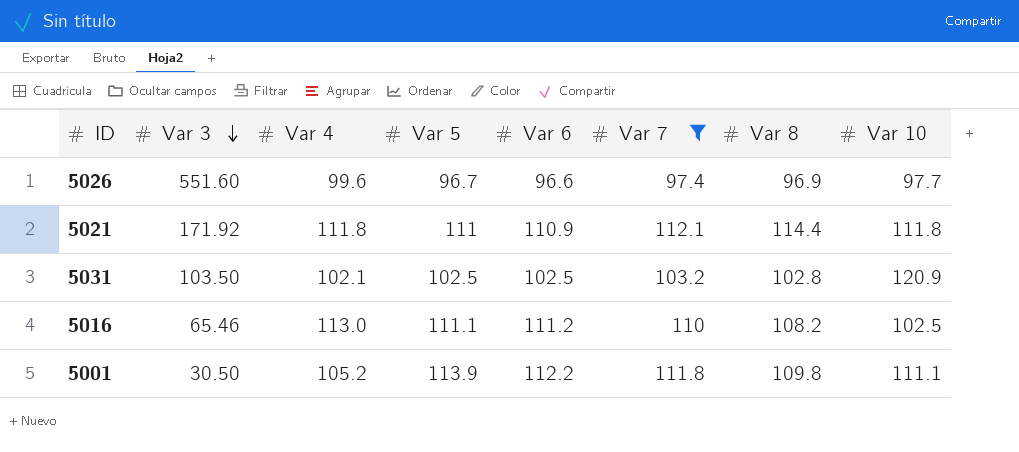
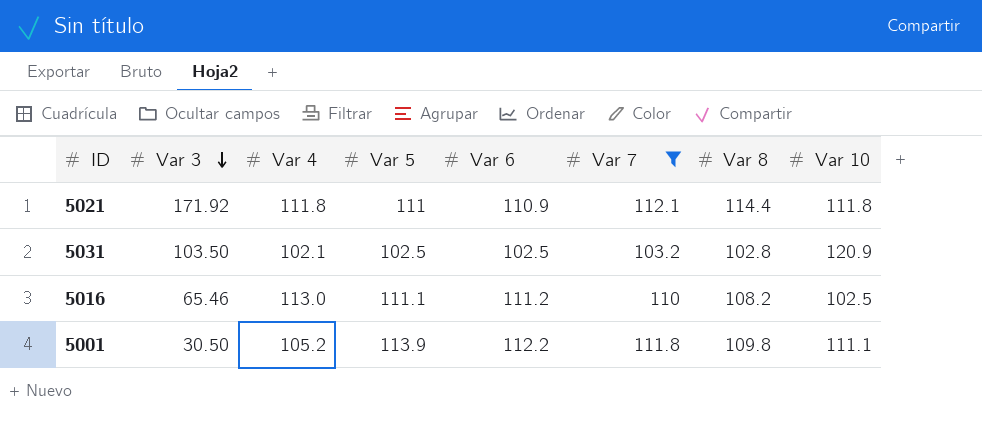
row 5026: 551.60 | 99.6 | 96.7 | 96.6 | 97.4 | 96.9 | 97.7 -> none

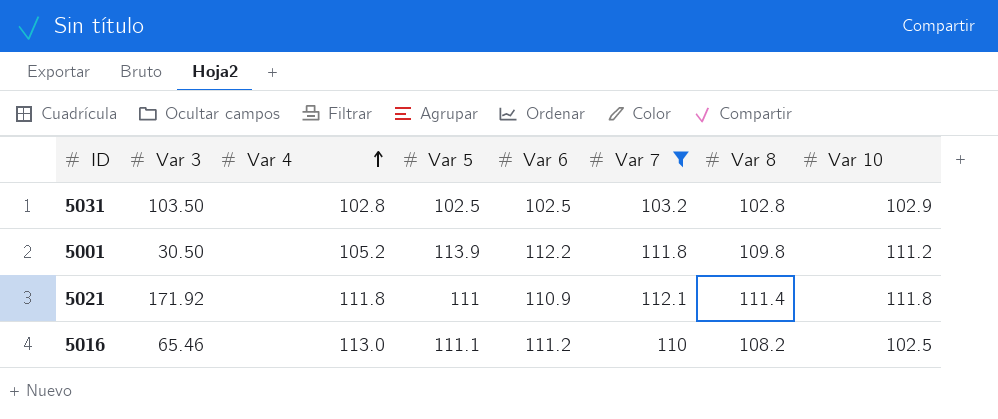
row order: Var 3 descending -> Var 4 ascending
5031 | Var 4: 102.1 -> 102.8
5031 | Var 10: 120.9 -> 102.9
5001 | Var 10: 111.1 -> 111.2
5021 | Var 8: 114.4 -> 111.4

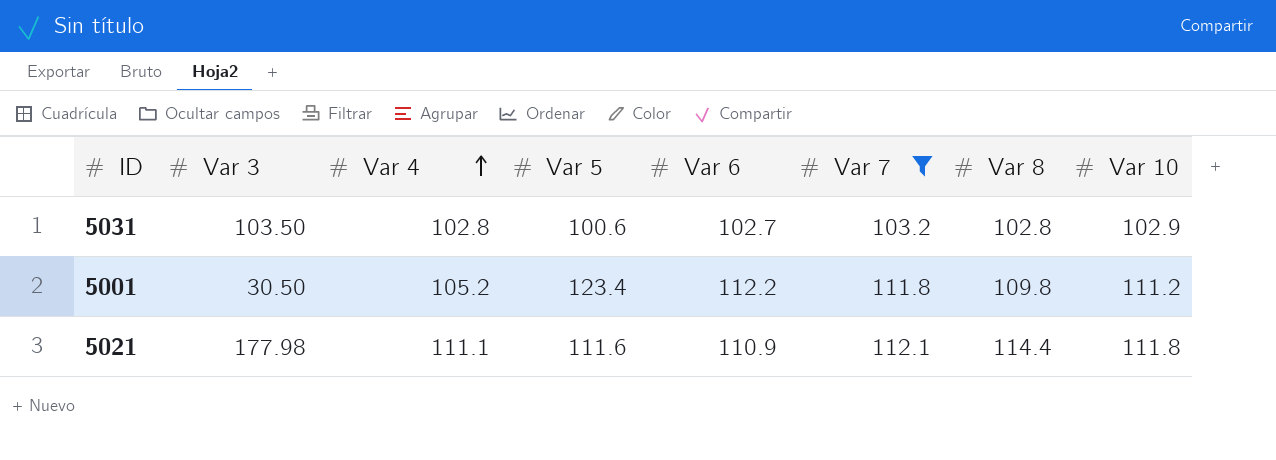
row 5016: 65.46 | 113.0 | 111.1 | 111.2 | 110 | 108.2 | 102.5 -> none
5031 | Var 5: 102.5 -> 100.6
5031 | Var 6: 102.5 -> 102.7
5001 | Var 5: 113.9 -> 123.4
5021 | Var 3: 171.92 -> 177.98
5021 | Var 4: 111.8 -> 111.1
5021 | Var 5: 111 -> 111.6
5021 | Var 8: 111.4 -> 114.4

